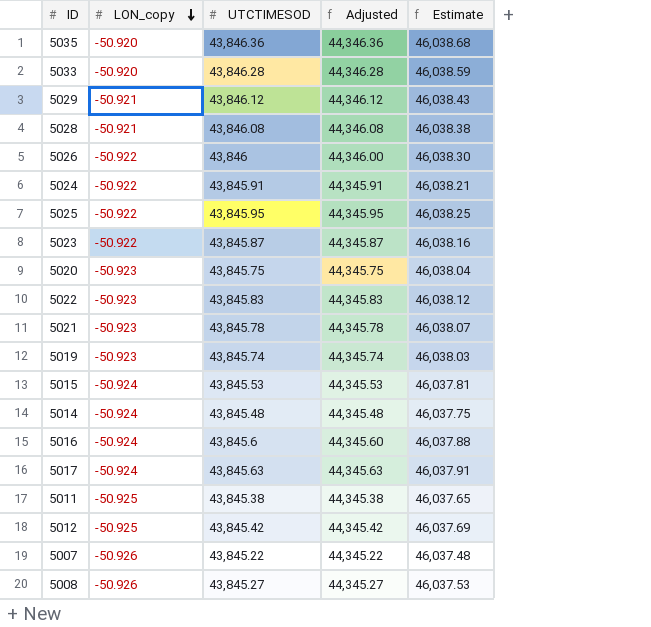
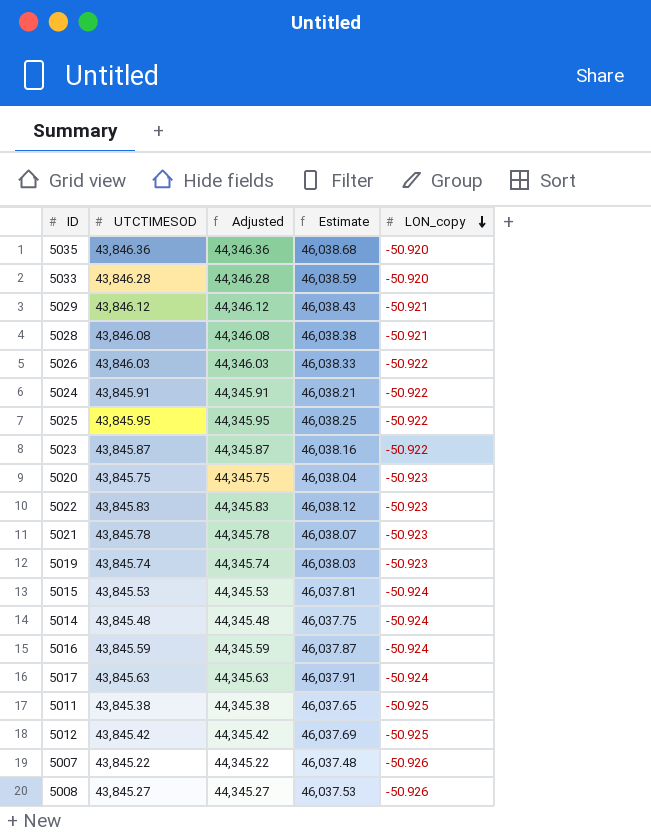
column LON_copy | position: 2 -> 5
5026 | UTCTIMESOD: 43,846 -> 43,846.03
5026 | Adjusted: 44,346.00 -> 44,346.03
5026 | Estimate: 46,038.30 -> 46,038.33
5016 | UTCTIMESOD: 43,845.6 -> 43,845.59
5016 | Adjusted: 44,345.60 -> 44,345.59
5016 | Estimate: 46,037.88 -> 46,037.87

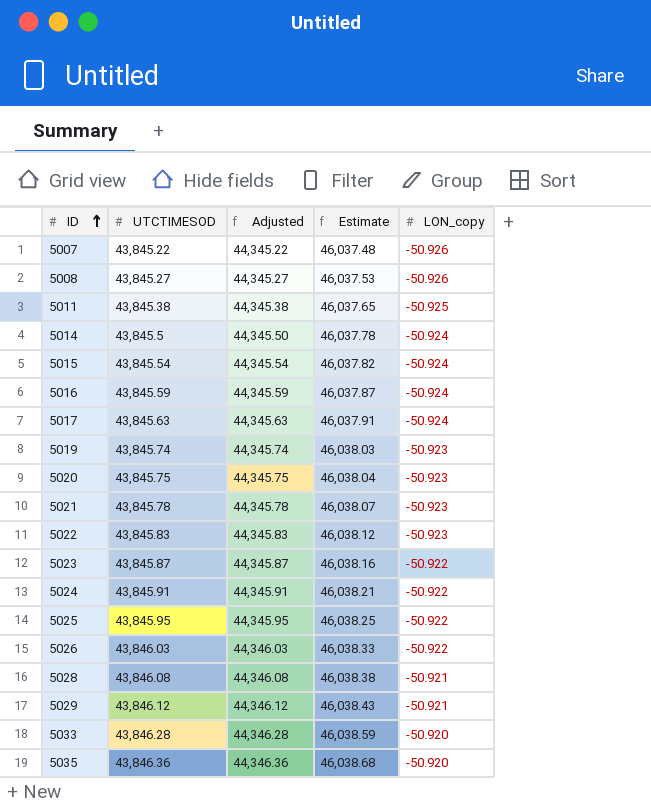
row order: LON_copy descending -> ID ascending
row 5012: 43,845.42 | 44,345.42 | 46,037.69 | -50.925 -> none
5014 | UTCTIMESOD: 43,845.48 -> 43,845.5
5014 | Adjusted: 44,345.48 -> 44,345.50
5014 | Estimate: 46,037.75 -> 46,037.78
5015 | UTCTIMESOD: 43,845.53 -> 43,845.54
5015 | Adjusted: 44,345.53 -> 44,345.54
5015 | Estimate: 46,037.81 -> 46,037.82

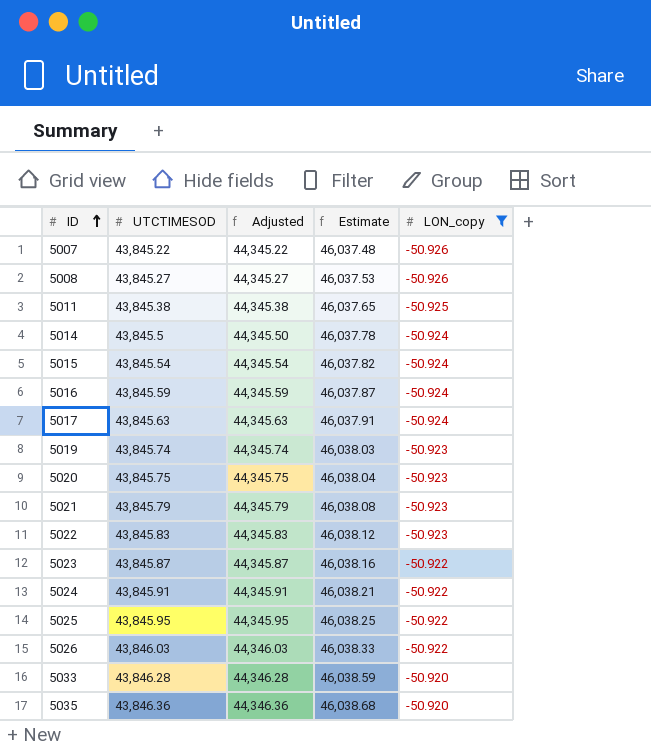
filter: none -> LON_copy != -50.921
5021 | UTCTIMESOD: 43,845.78 -> 43,845.79
5021 | Adjusted: 44,345.78 -> 44,345.79
5021 | Estimate: 46,038.07 -> 46,038.08

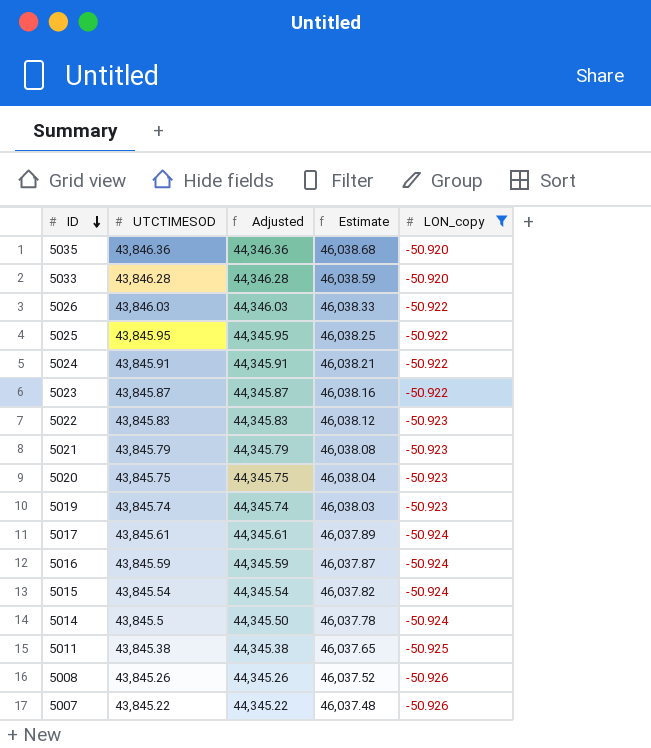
row order: ID ascending -> ID descending
5017 | UTCTIMESOD: 43,845.63 -> 43,845.61
5017 | Adjusted: 44,345.63 -> 44,345.61
5017 | Estimate: 46,037.91 -> 46,037.89
5008 | UTCTIMESOD: 43,845.27 -> 43,845.26
5008 | Adjusted: 44,345.27 -> 44,345.26
5008 | Estimate: 46,037.53 -> 46,037.52

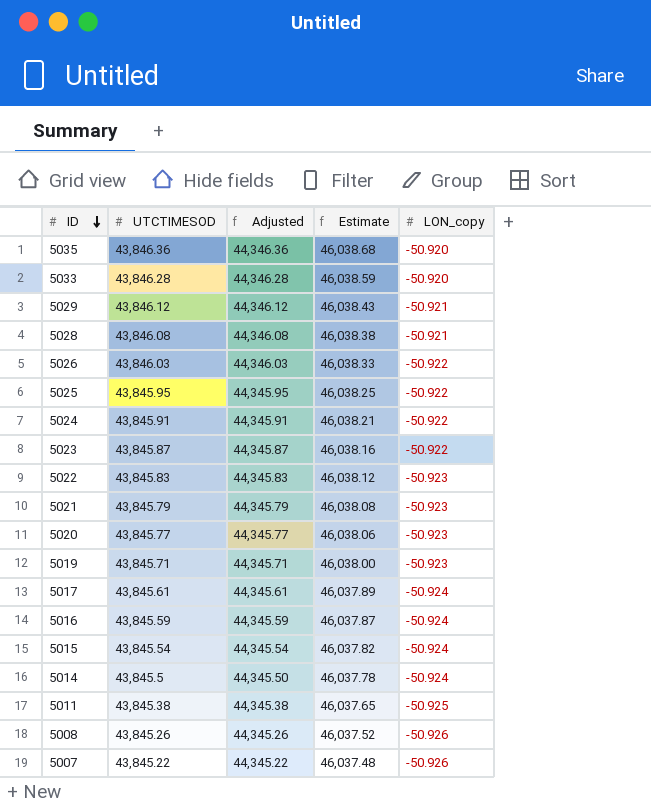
filter: LON_copy != -50.921 -> none
5020 | UTCTIMESOD: 43,845.75 -> 43,845.77
5020 | Adjusted: 44,345.75 -> 44,345.77
5020 | Estimate: 46,038.04 -> 46,038.06
5019 | UTCTIMESOD: 43,845.74 -> 43,845.71
5019 | Adjusted: 44,345.74 -> 44,345.71
5019 | Estimate: 46,038.03 -> 46,038.00

